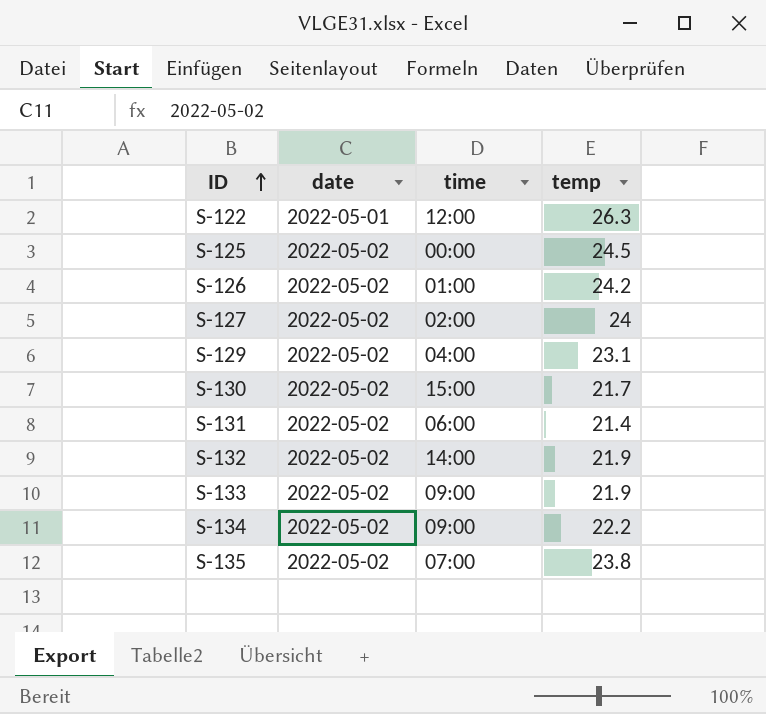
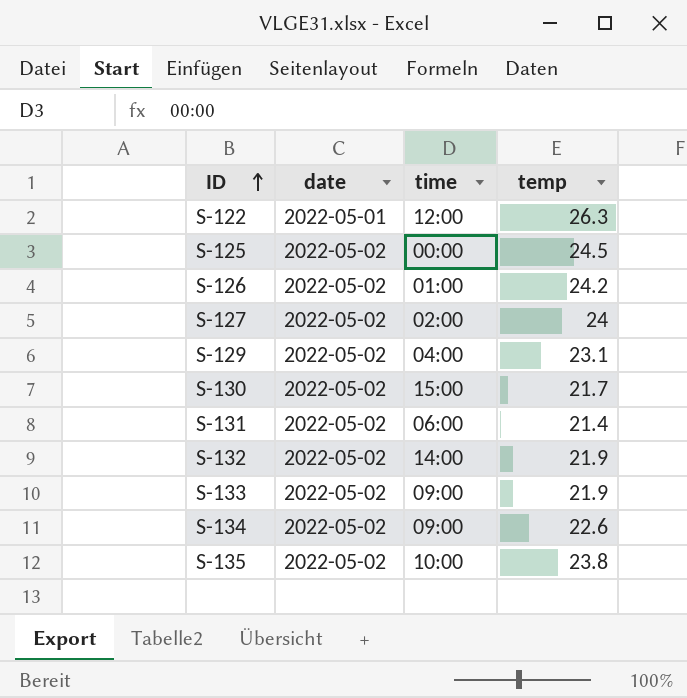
S-134 | temp: 22.2 -> 22.6
S-135 | time: 07:00 -> 10:00

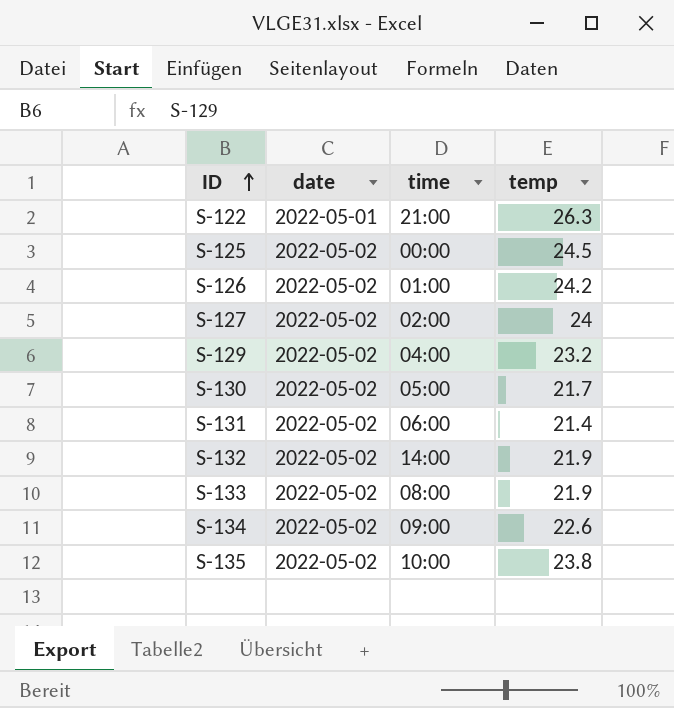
S-122 | time: 12:00 -> 21:00
S-129 | temp: 23.1 -> 23.2
S-130 | time: 15:00 -> 05:00
S-133 | time: 09:00 -> 08:00

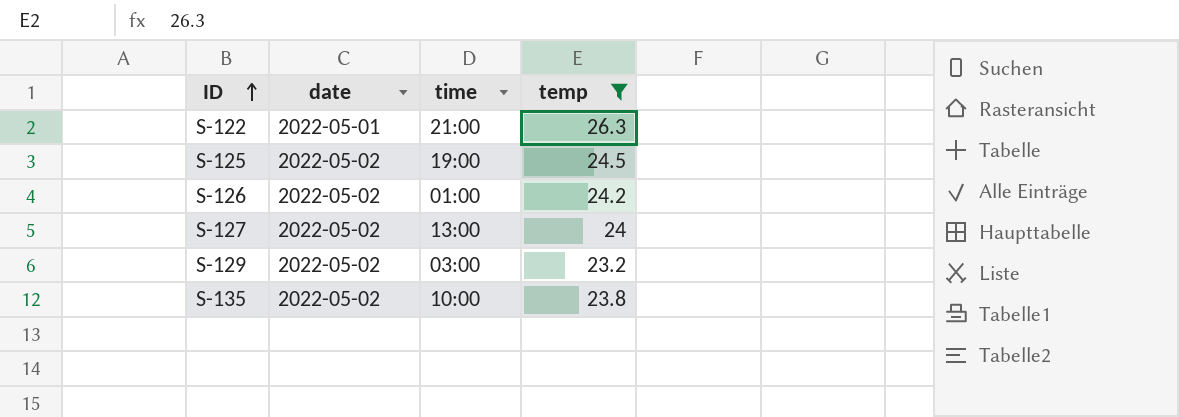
filter: none -> temp >= 23.2
S-125 | time: 00:00 -> 19:00
S-127 | time: 02:00 -> 13:00
S-129 | time: 04:00 -> 03:00

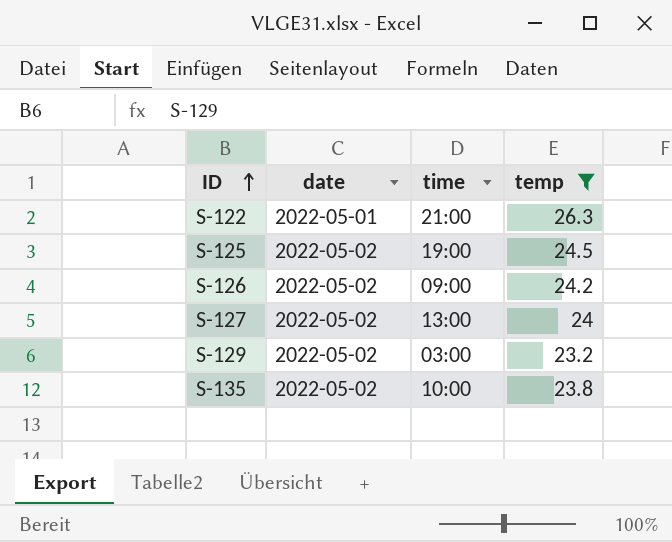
S-126 | time: 01:00 -> 09:00

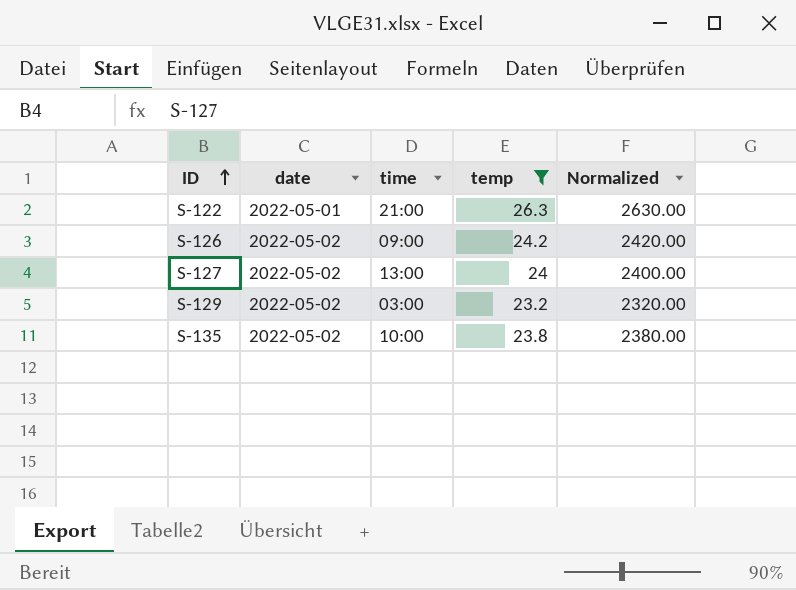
column Normalized | formula: none -> [temp] * 100
row S-125: 2022-05-02 | 19:00 | 24.5 -> none

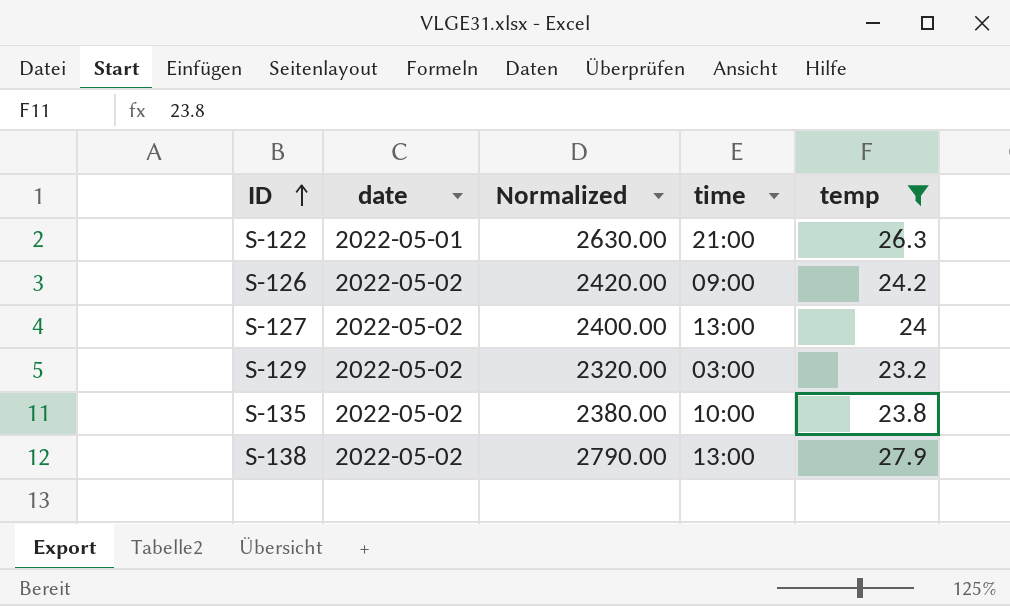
column Normalized | position: 5 -> 3
row S-138: none -> 2022-05-02 | 2790.00 | 13:00 | 27.9

